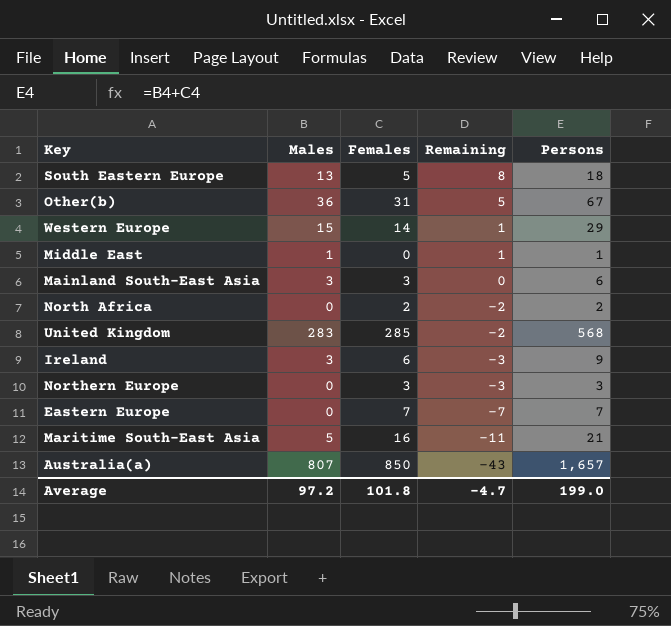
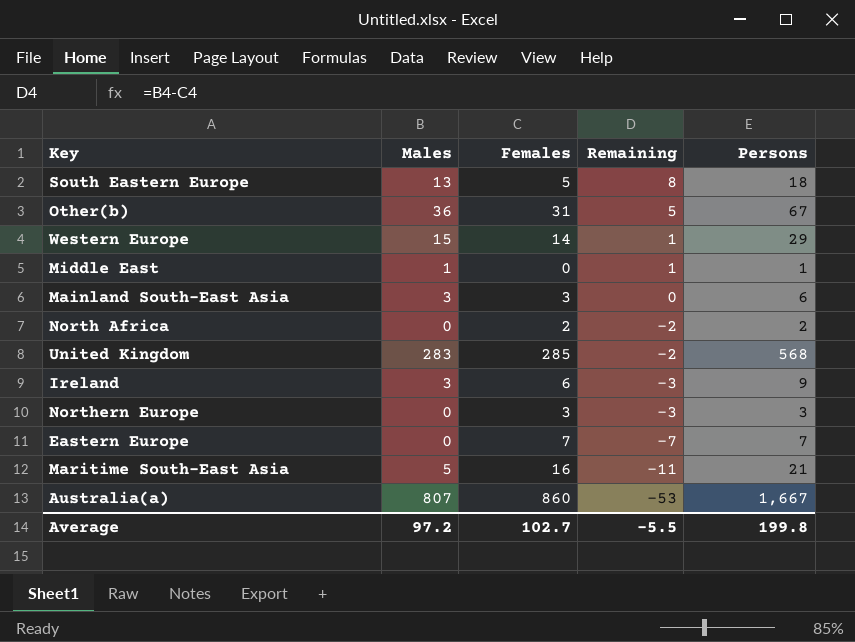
Australia(a) | Females: 850 -> 860
Australia(a) | Remaining: -43 -> -53
Australia(a) | Persons: 1,657 -> 1,667
Average | Females: 101.8 -> 102.7
Average | Remaining: -4.7 -> -5.5
Average | Persons: 199.0 -> 199.8

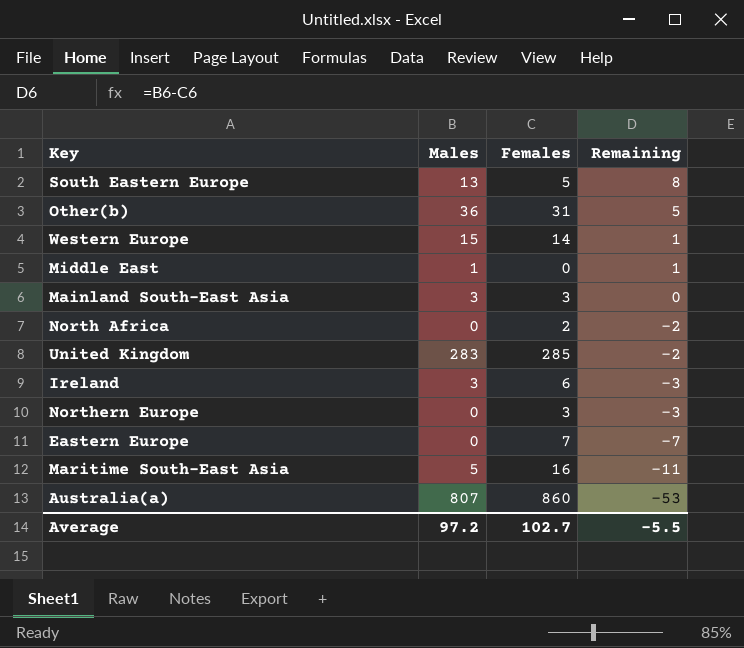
column Persons | formula: [Males] + [Females] -> none

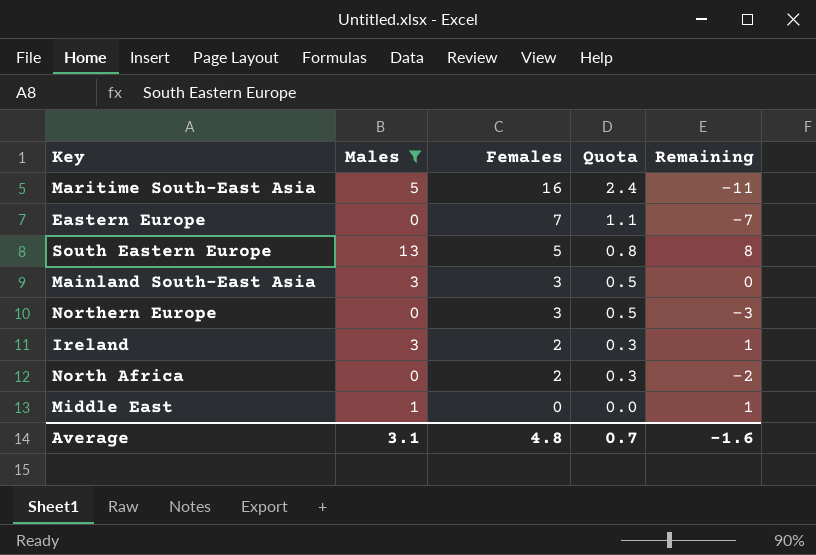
filter: none -> Males <= 13
row order: Remaining descending -> Females descending
column Quota | formula: none -> [Females] * 0.15
Ireland | Females: 6 -> 2
Ireland | Remaining: -3 -> 1
Average | Males: 97.2 -> 3.1
Average | Females: 102.7 -> 4.8
Average | Remaining: -5.5 -> -1.6

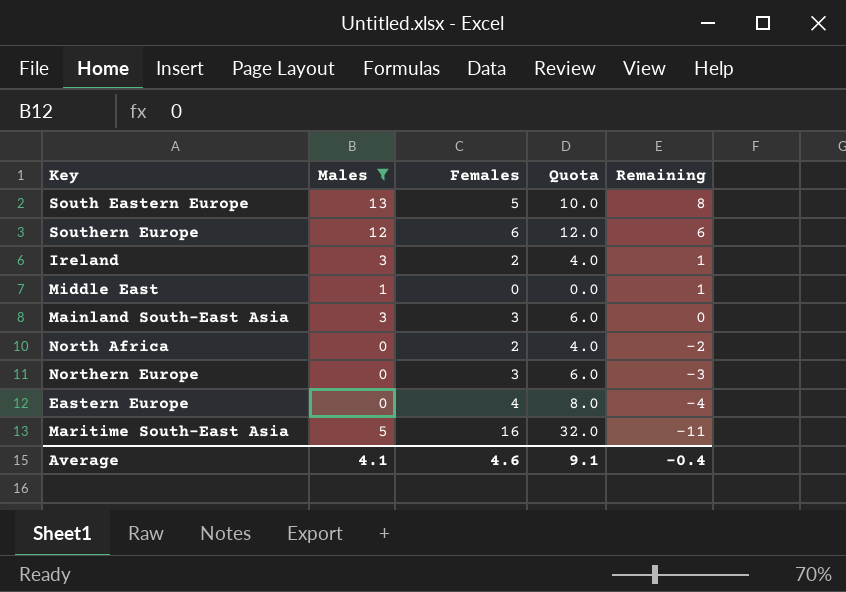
row order: Females descending -> Remaining descending
column Quota | formula: [Females] * 0.15 -> [Females] * 2
row Southern Europe: none -> 12 | 6 | 12.0 | 6
Eastern Europe | Females: 7 -> 4
Eastern Europe | Remaining: -7 -> -4
Average | Males: 3.1 -> 4.1
Average | Females: 4.8 -> 4.6
Average | Quota: 0.7 -> 9.1
Average | Remaining: -1.6 -> -0.4

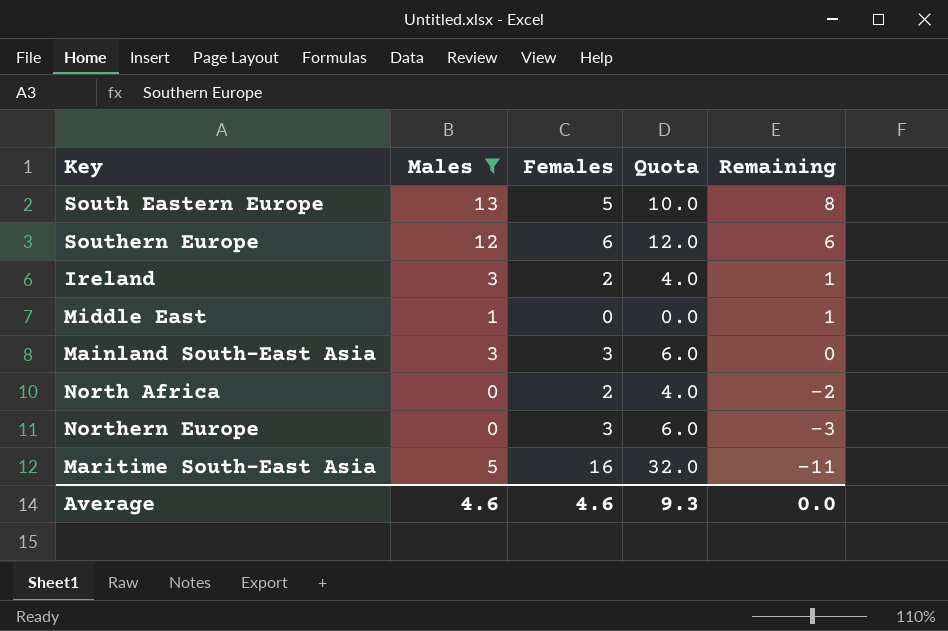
row Eastern Europe: 0 | 4 | 8.0 | -4 -> none
Average | Males: 4.1 -> 4.6
Average | Quota: 9.1 -> 9.3
Average | Remaining: -0.4 -> 0.0

